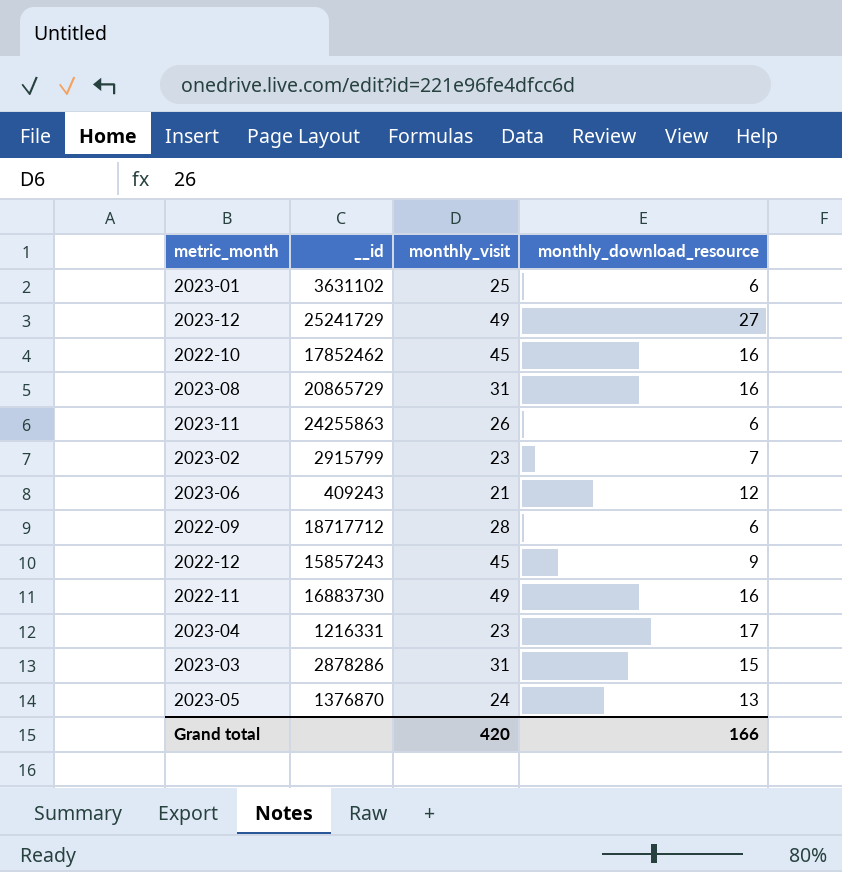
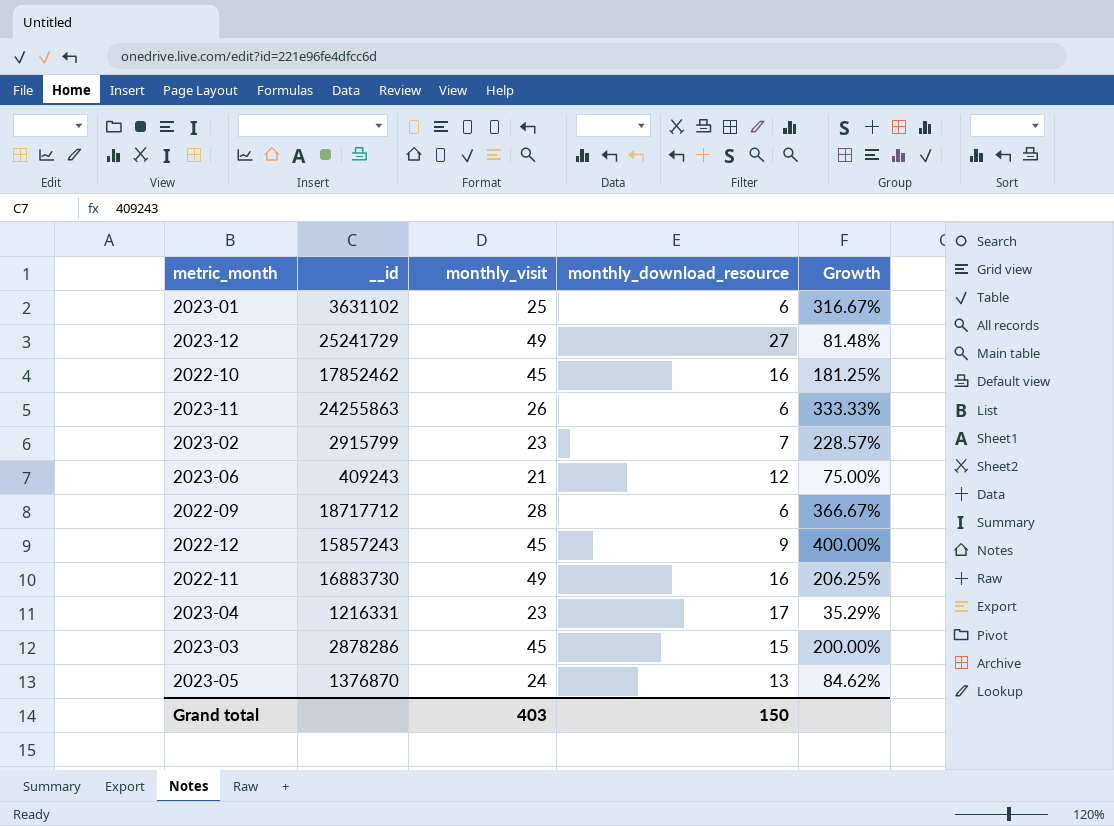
column Growth | formula: none -> ([monthly_visit] - [monthly_download_resource]) / [monthly_download_resource]
row 2023-08: 20865729 | 31 | 16 -> none
2023-03 | monthly_visit: 31 -> 45
Grand total | monthly_visit: 420 -> 403
Grand total | monthly_download_resource: 166 -> 150

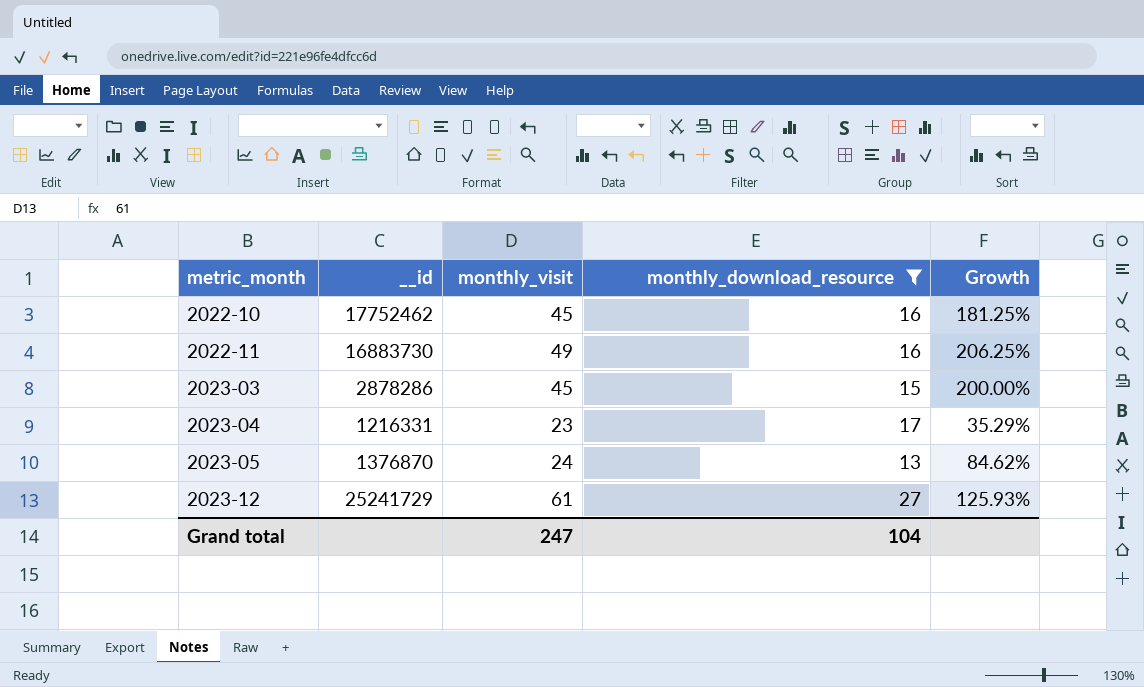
filter: none -> monthly_download_resource >= 13
row order: none -> metric_month ascending
2022-10 | __id: 17852462 -> 17752462
2023-12 | monthly_visit: 49 -> 61
2023-12 | Growth: 81.48% -> 125.93%
Grand total | monthly_visit: 403 -> 247
Grand total | monthly_download_resource: 150 -> 104

